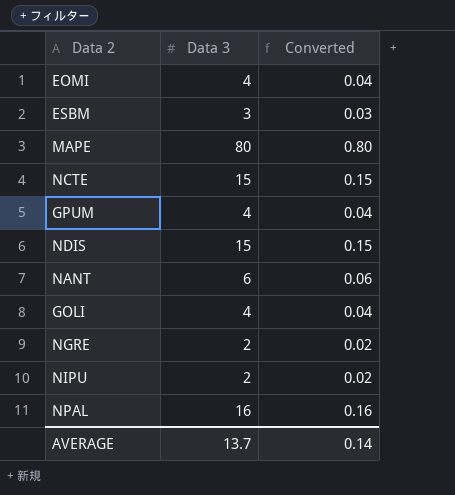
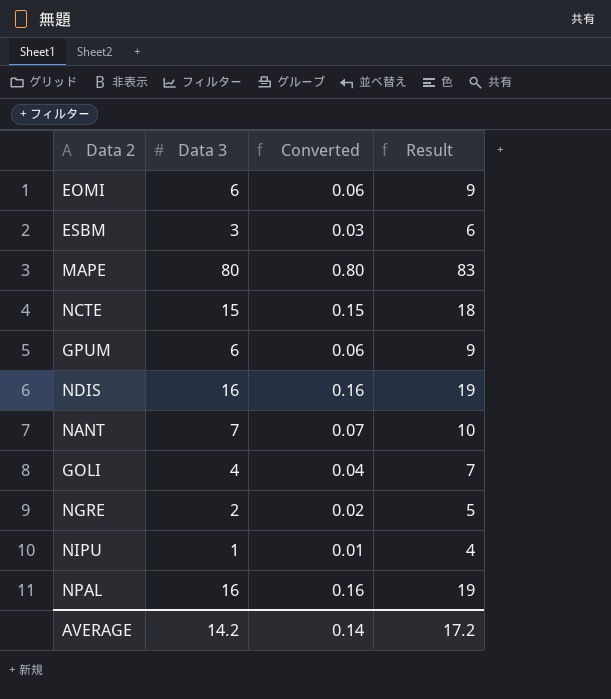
column Result | formula: none -> [Data 3] + 3
EOMI | Data 3: 4 -> 6
EOMI | Converted: 0.04 -> 0.06
GPUM | Data 3: 4 -> 6
GPUM | Converted: 0.04 -> 0.06
NDIS | Data 3: 15 -> 16
NDIS | Converted: 0.15 -> 0.16
NANT | Data 3: 6 -> 7
NANT | Converted: 0.06 -> 0.07
NIPU | Data 3: 2 -> 1
NIPU | Converted: 0.02 -> 0.01
AVERAGE | Data 3: 13.7 -> 14.2

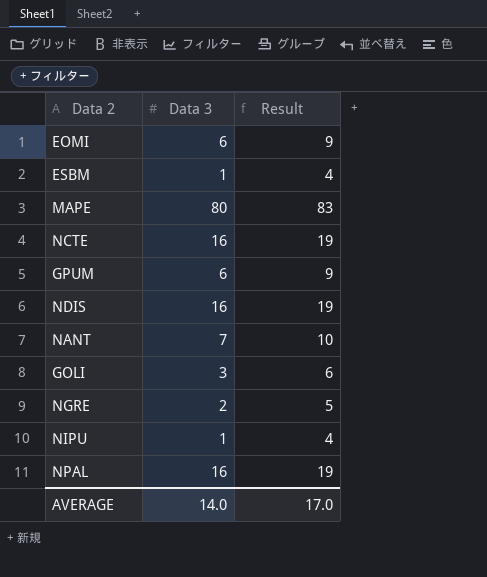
column Converted | formula: [Data 3] * 0.01 -> none
ESBM | Data 3: 3 -> 1
ESBM | Result: 6 -> 4
NCTE | Data 3: 15 -> 16
NCTE | Result: 18 -> 19
GOLI | Data 3: 4 -> 3
GOLI | Result: 7 -> 6
AVERAGE | Data 3: 14.2 -> 14.0
AVERAGE | Result: 17.2 -> 17.0

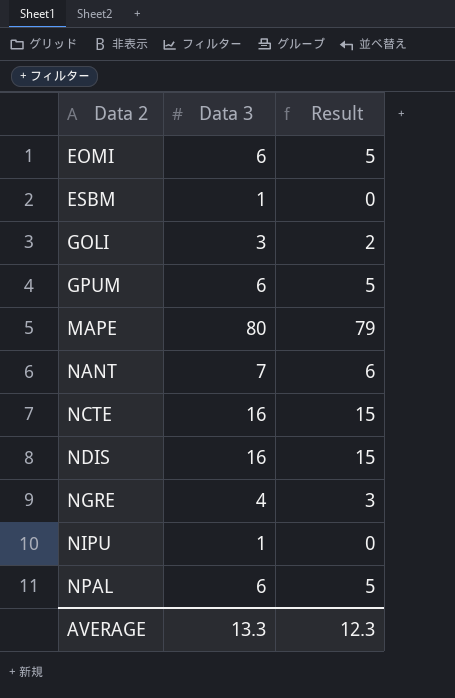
row order: none -> Data 2 ascending
column Result | formula: [Data 3] + 3 -> [Data 3] - 1
NGRE | Data 3: 2 -> 4
NPAL | Data 3: 16 -> 6
AVERAGE | Data 3: 14.0 -> 13.3
AVERAGE | Result: 17.0 -> 12.3

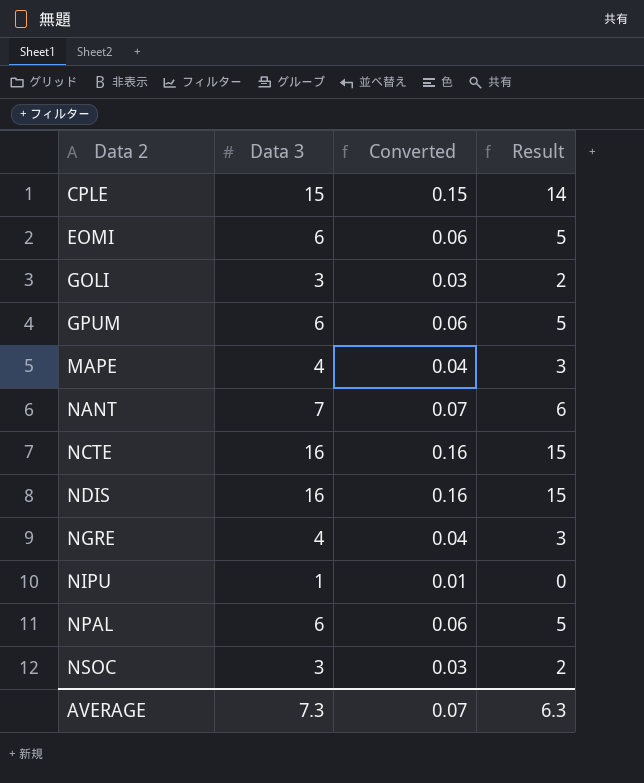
column Converted | formula: none -> [Data 3] * 0.01
row ESBM: 1 | 0 -> none
row CPLE: none -> 15 | 0.15 | 14
MAPE | Data 3: 80 -> 4
MAPE | Result: 79 -> 3
row NSOC: none -> 3 | 0.03 | 2
AVERAGE | Data 3: 13.3 -> 7.3
AVERAGE | Result: 12.3 -> 6.3

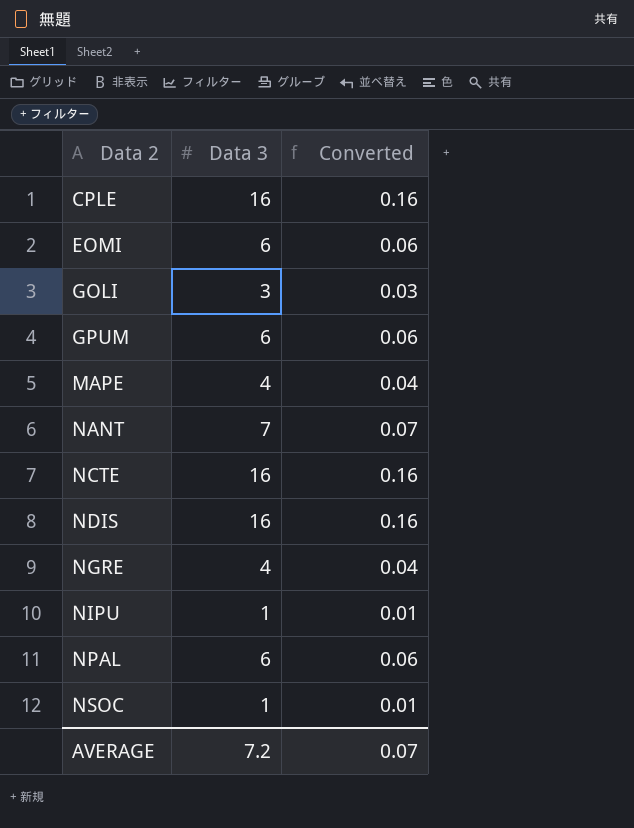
column Result | formula: [Data 3] - 1 -> none
CPLE | Data 3: 15 -> 16
CPLE | Converted: 0.15 -> 0.16
NSOC | Data 3: 3 -> 1
NSOC | Converted: 0.03 -> 0.01
AVERAGE | Data 3: 7.3 -> 7.2

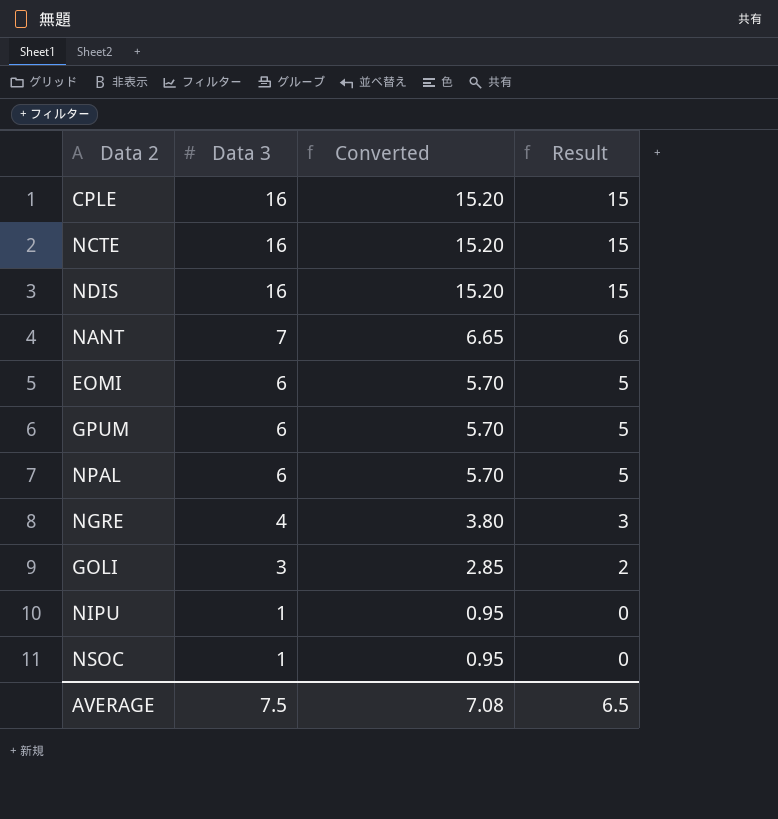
row order: Data 2 ascending -> Data 3 descending
column Converted | formula: [Data 3] * 0.01 -> [Data 3] * 0.95
column Result | formula: none -> [Data 3] - 1
row MAPE: 4 | 0.04 -> none
AVERAGE | Data 3: 7.2 -> 7.5
AVERAGE | Converted: 0.07 -> 7.08

